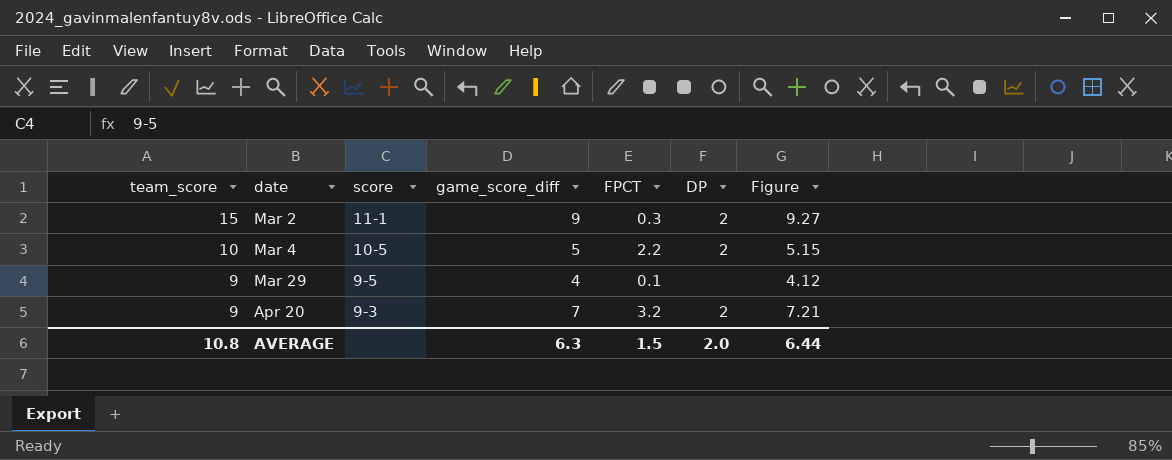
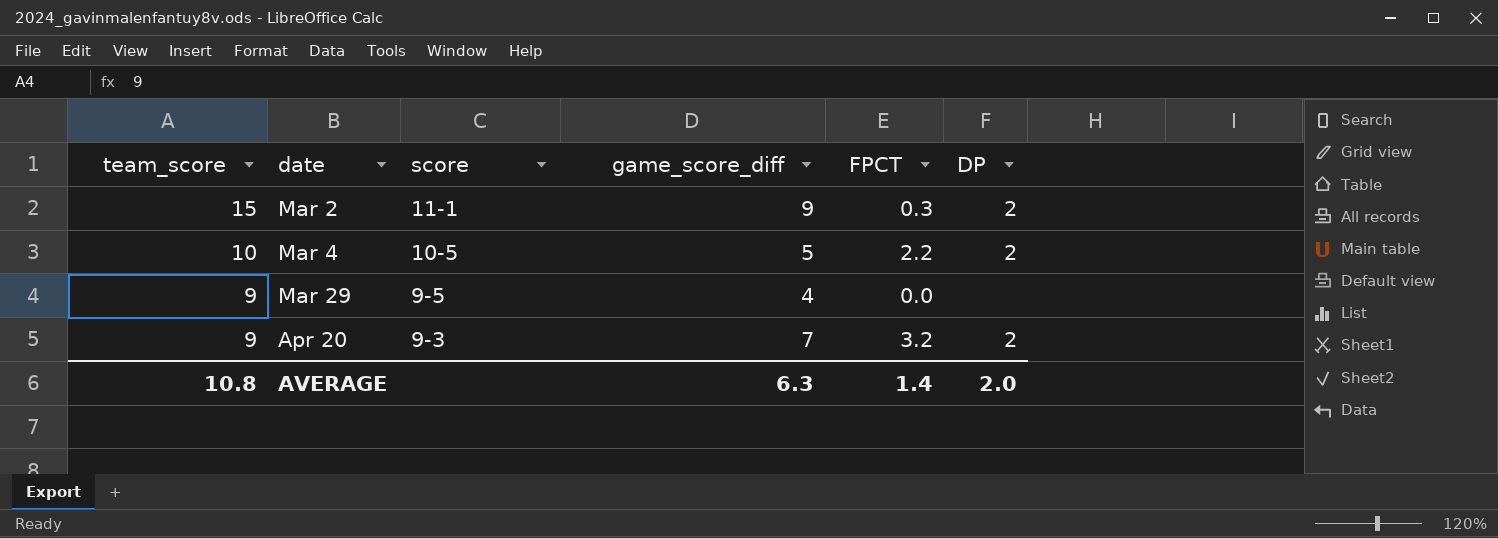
column Figure | formula: [game_score_diff] * 1.03 -> none
Mar 29 | FPCT: 0.1 -> 0.0
AVERAGE | FPCT: 1.5 -> 1.4

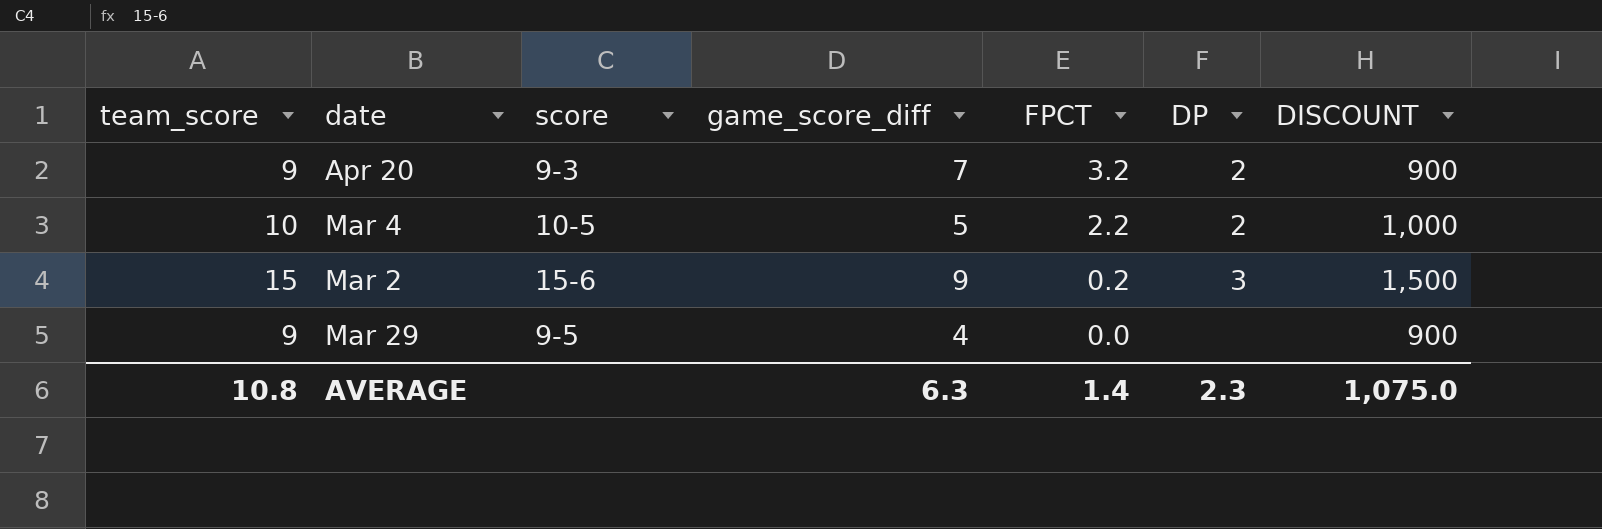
row order: team_score descending -> FPCT descending
column DISCOUNT | formula: none -> [team_score] * 100
Mar 2 | score: 11-1 -> 15-6
Mar 2 | FPCT: 0.3 -> 0.2
Mar 2 | DP: 2 -> 3
AVERAGE | DP: 2.0 -> 2.3

